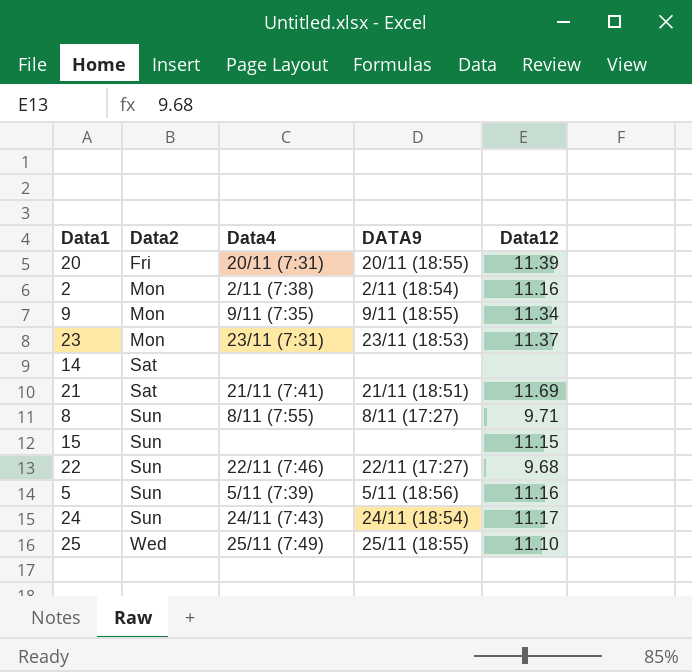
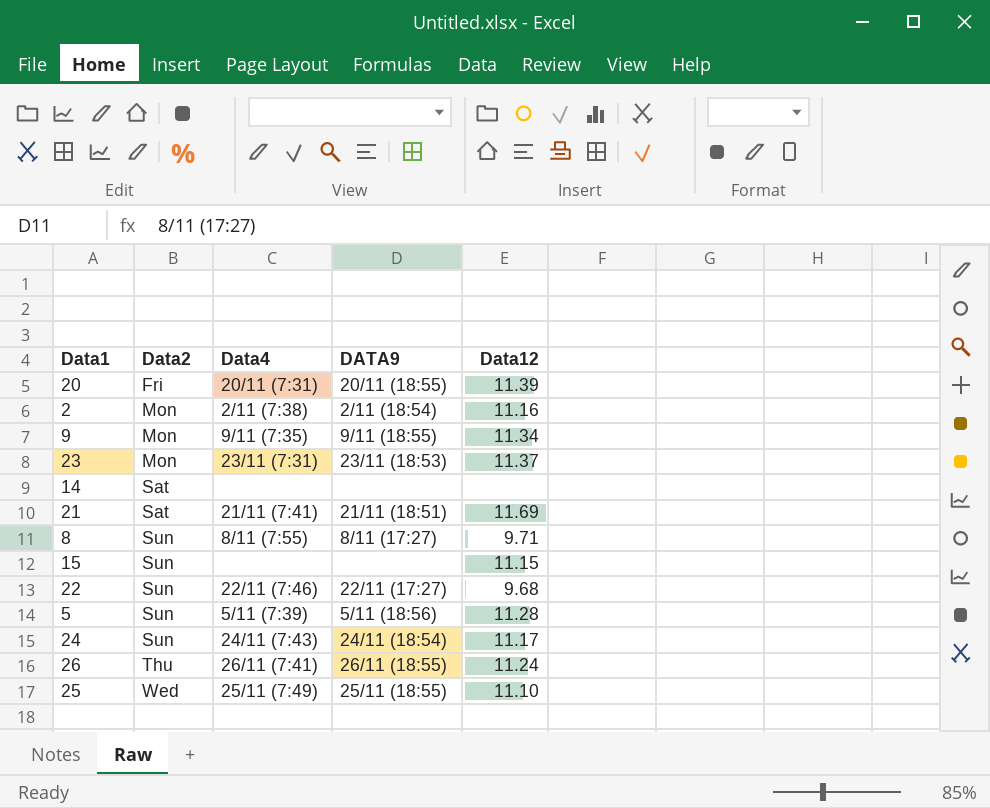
5 | Data12: 11.16 -> 11.28
row 26: none -> Thu | 26/11 (7:41) | 26/11 (18:55) | 11.24

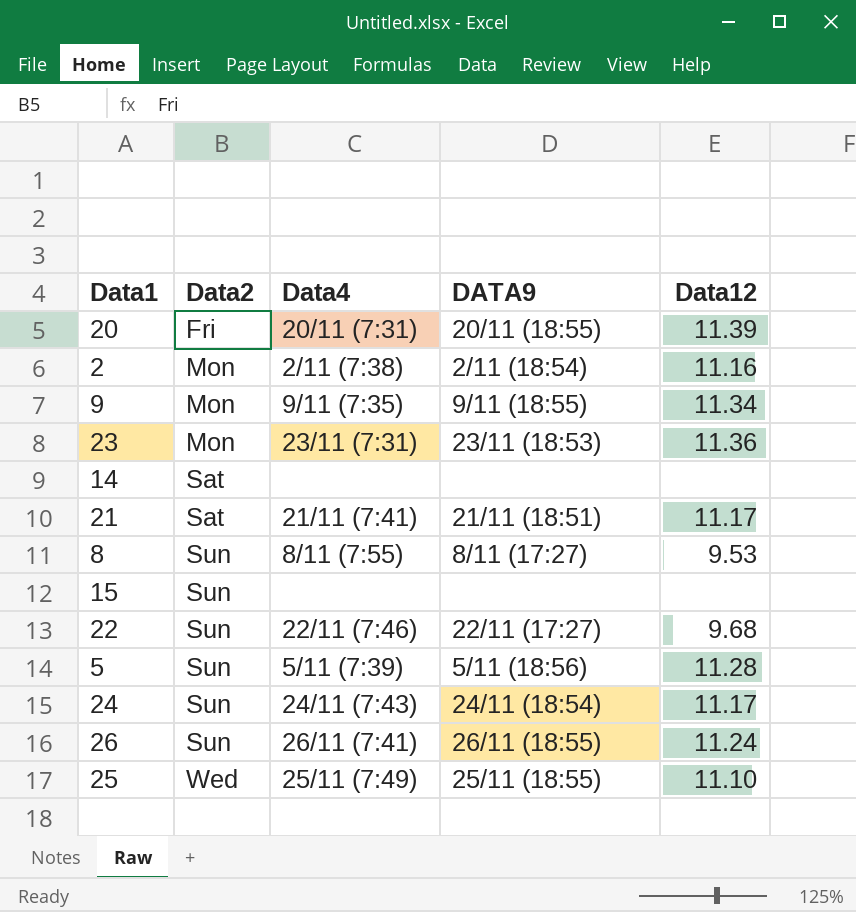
23 | Data12: 11.37 -> 11.36
21 | Data12: 11.69 -> 11.17
8 | Data12: 9.71 -> 9.53
15 | Data12: 11.15 -> none
26 | Data2: Thu -> Sun

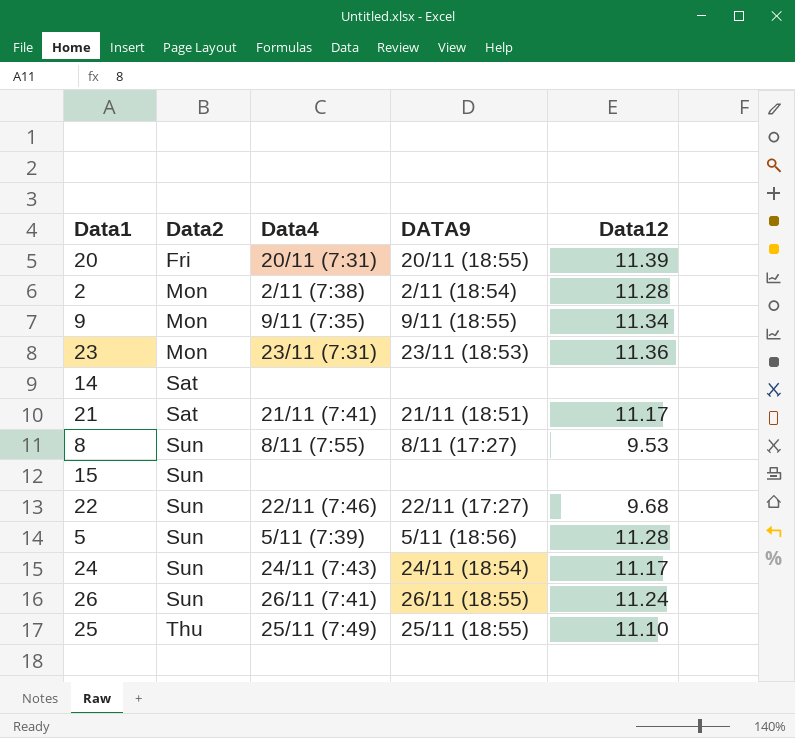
2 | Data12: 11.16 -> 11.28
25 | Data2: Wed -> Thu

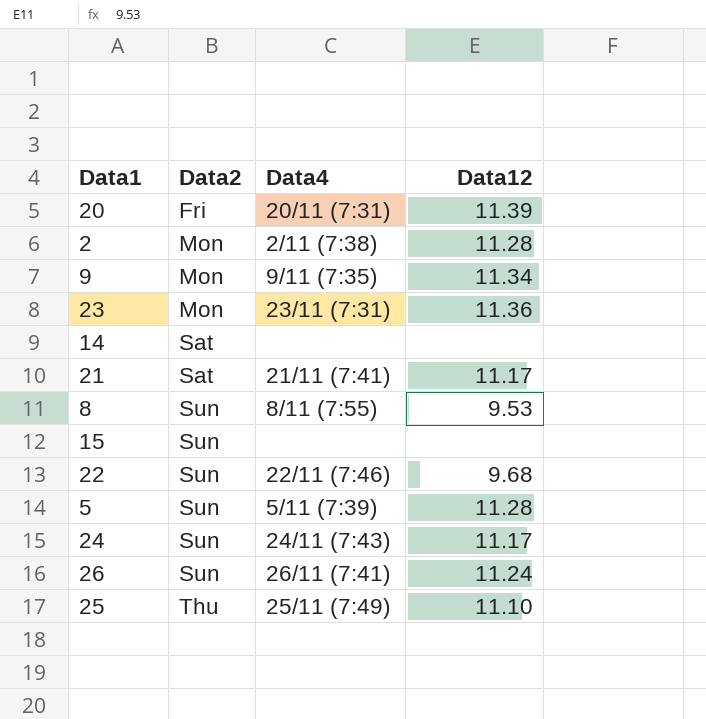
column DATA9 | position: 4 -> none

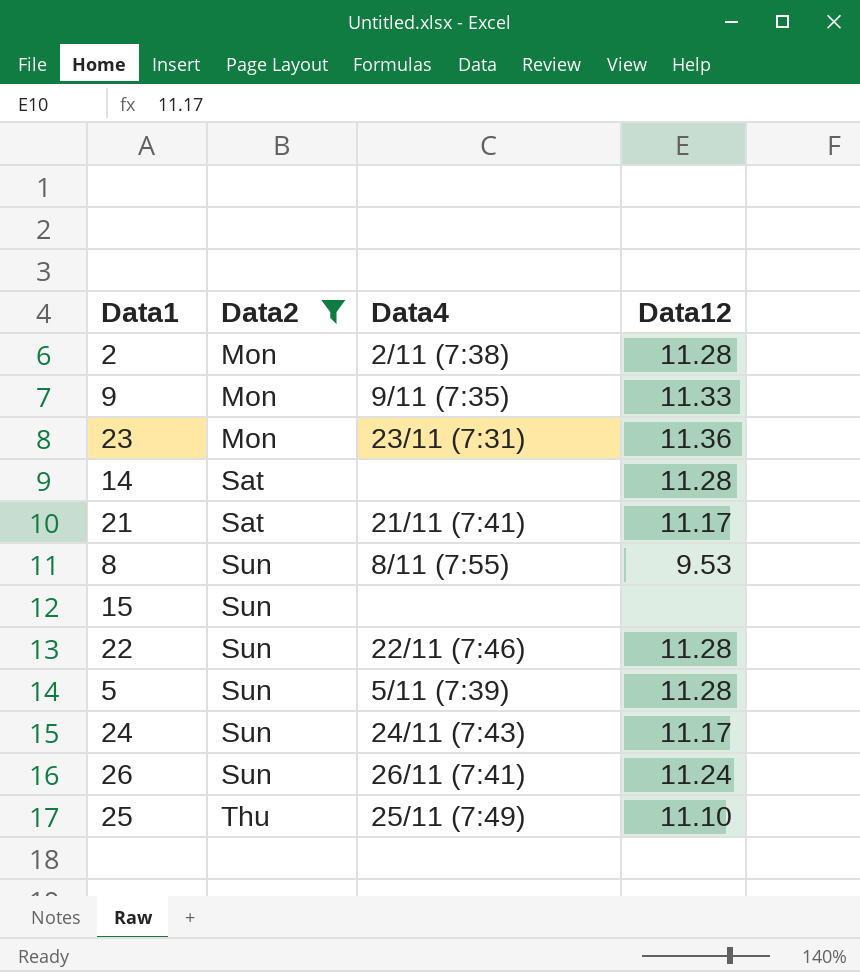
filter: none -> Data2 != Fri
9 | Data12: 11.34 -> 11.33
14 | Data12: none -> 11.28
22 | Data12: 9.68 -> 11.28

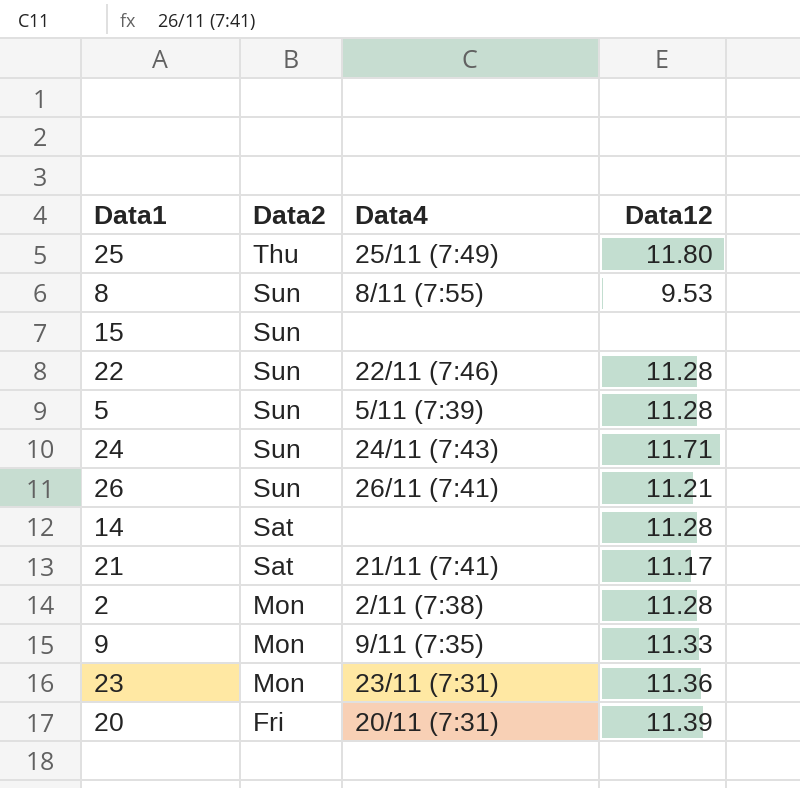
filter: Data2 != Fri -> none
row order: Data2 ascending -> Data2 descending
25 | Data12: 11.10 -> 11.80
24 | Data12: 11.17 -> 11.71
26 | Data12: 11.24 -> 11.21

